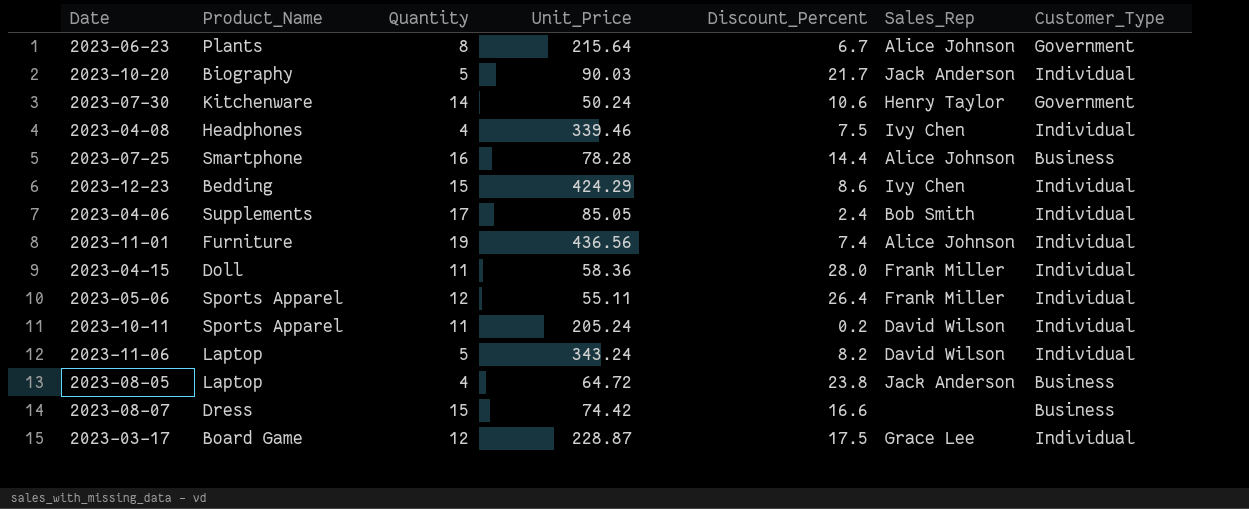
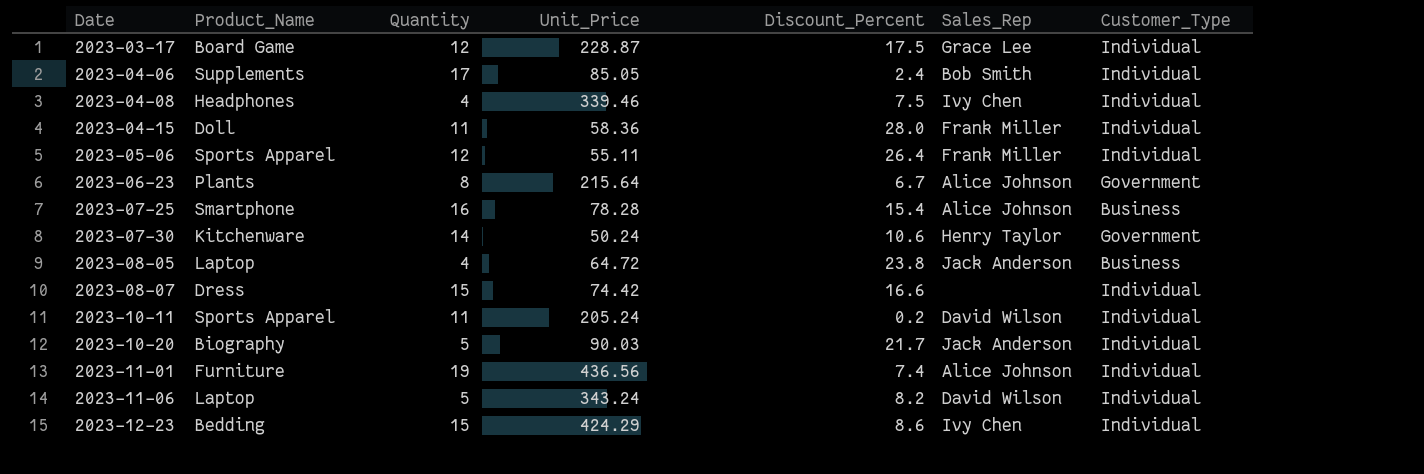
row order: none -> Date ascending
2023-07-25 | Discount_Percent: 14.4 -> 15.4
2023-08-07 | Customer_Type: Business -> Individual

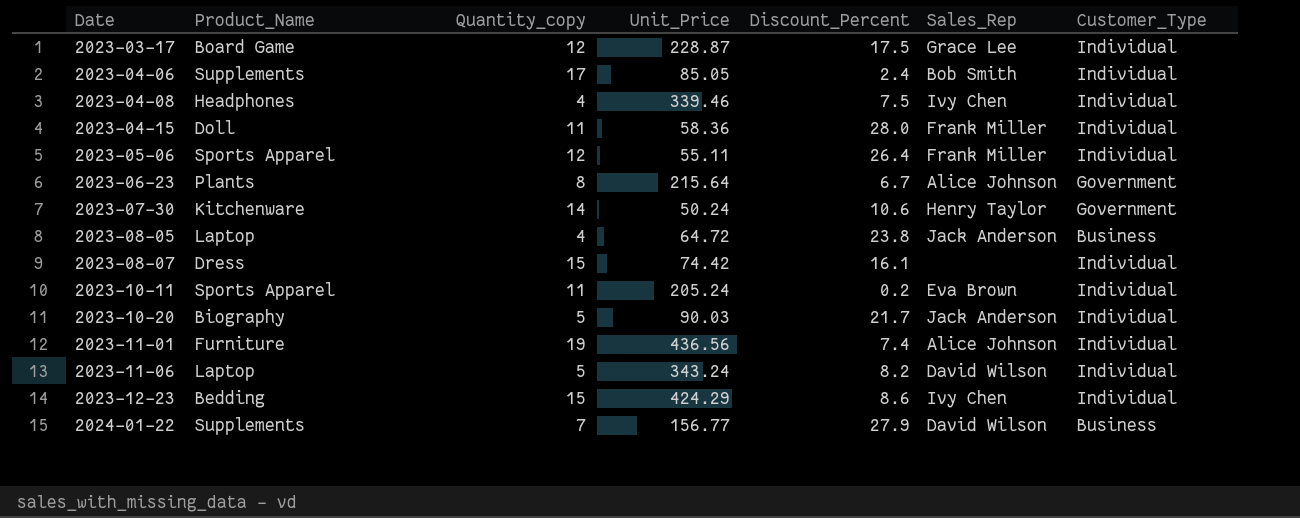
column name: Quantity -> Quantity_copy
row 2023-07-25: Smartphone | 16 | 78.28 | 15.4 | Alice Johnson | Business -> none
2023-08-07 | Discount_Percent: 16.6 -> 16.1
2023-10-11 | Sales_Rep: David Wilson -> Eva Brown
row 2024-01-22: none -> Supplements | 7 | 156.77 | 27.9 | David Wilson | Business

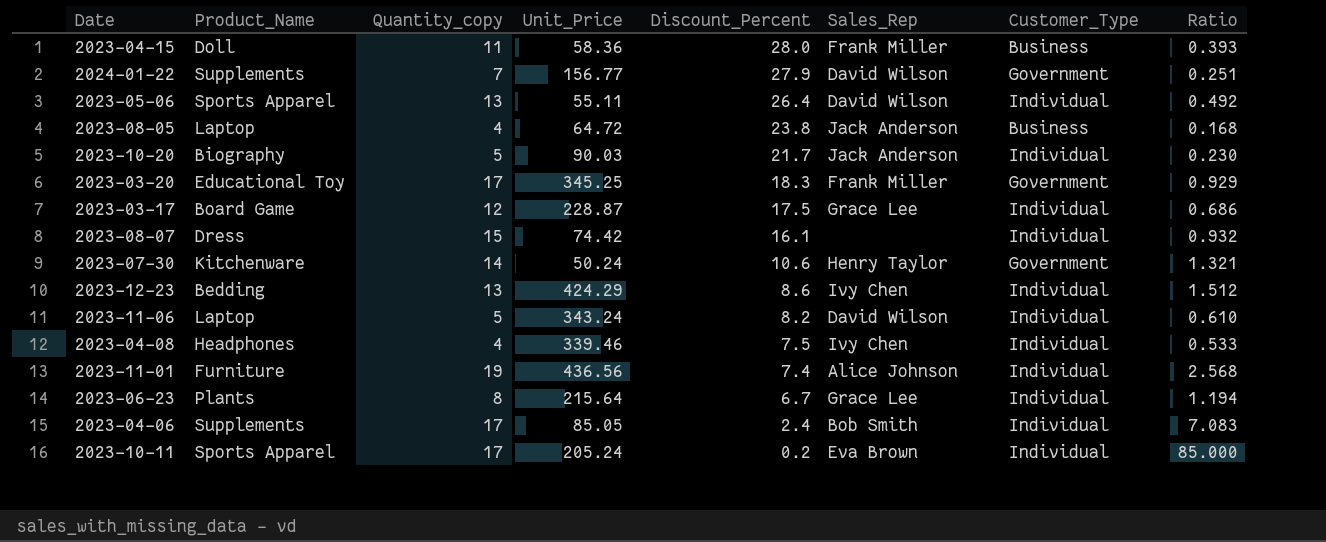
row order: Date ascending -> Discount_Percent descending
column Ratio | formula: none -> [Quantity_copy] / [Discount_Percent]
2023-04-15 | Customer_Type: Individual -> Business
2024-01-22 | Customer_Type: Business -> Government
2023-05-06 | Quantity_copy: 12 -> 13
2023-05-06 | Sales_Rep: Frank Miller -> David Wilson
row 2023-03-20: none -> Educational Toy | 17 | 345.25 | 18.3 | Frank Miller | Government | 0.929
2023-12-23 | Quantity_copy: 15 -> 13
2023-06-23 | Sales_Rep: Alice Johnson -> Grace Lee
2023-06-23 | Customer_Type: Government -> Individual
2023-10-11 | Quantity_copy: 11 -> 17

